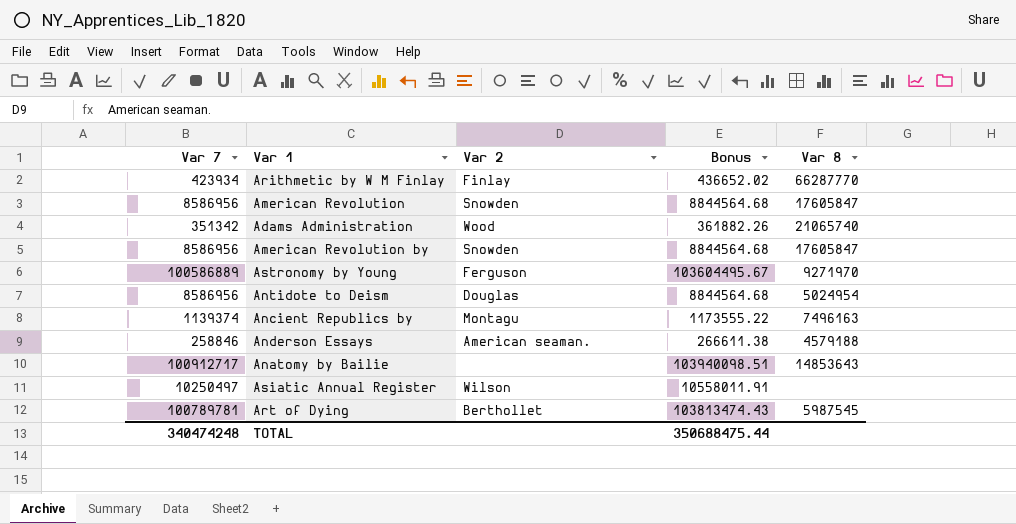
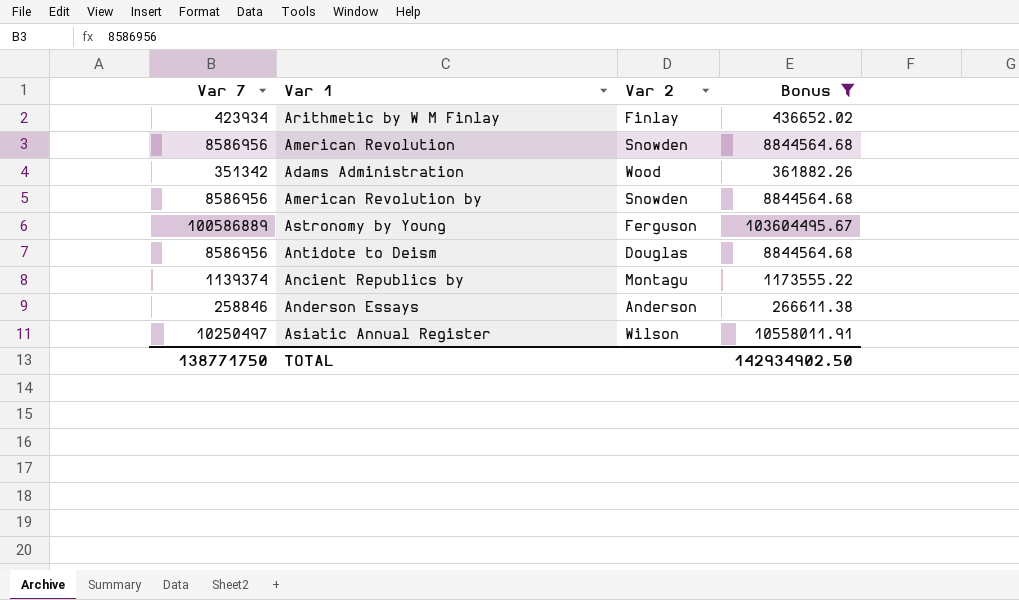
filter: none -> Bonus <= 103604495.67
column Var 8 | position: 5 -> none
Anderson Essays | Var 2: American seaman. -> Anderson
TOTAL | Var 7: 340474248 -> 138771750
TOTAL | Bonus: 350688475.44 -> 142934902.50

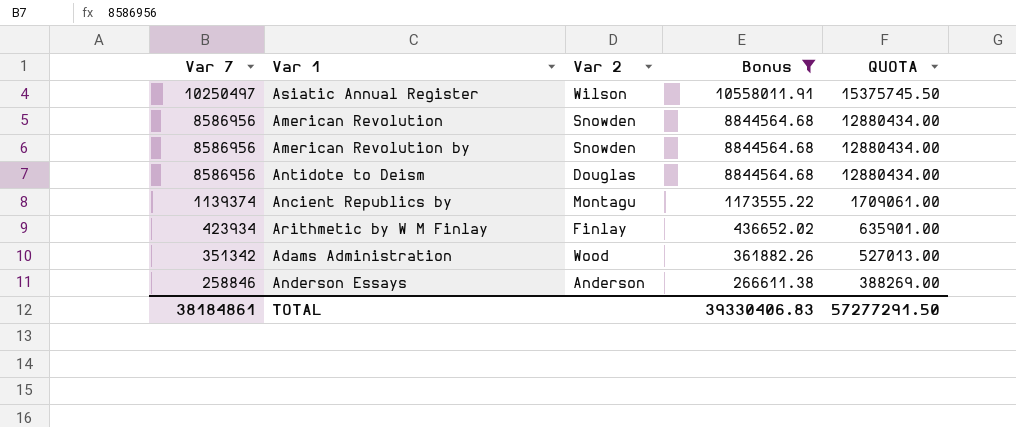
row order: none -> Var 7 descending
column QUOTA | formula: none -> [Var 7] * 1.5
row Astronomy by Young: 100586889 | Ferguson | 103604495.67 -> none
TOTAL | Var 7: 138771750 -> 38184861
TOTAL | Bonus: 142934902.50 -> 39330406.83

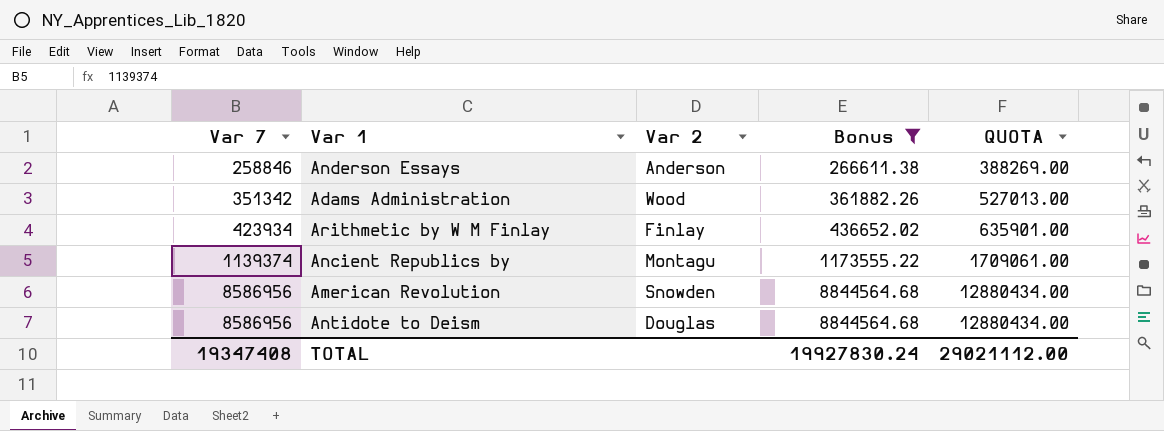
row order: Var 7 descending -> Var 7 ascending
row Asiatic Annual Register: 10250497 | Wilson | 10558011.91 | 15375745.50 -> none
row American Revolution by: 8586956 | Snowden | 8844564.68 | 12880434.00 -> none
TOTAL | Var 7: 38184861 -> 19347408
TOTAL | Bonus: 39330406.83 -> 19927830.24
TOTAL | QUOTA: 57277291.50 -> 29021112.00

